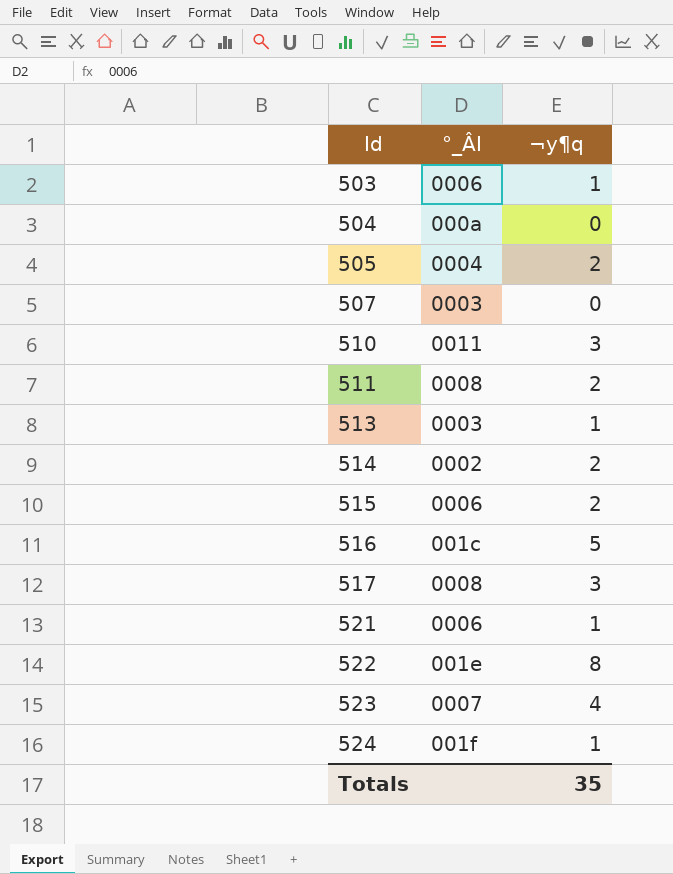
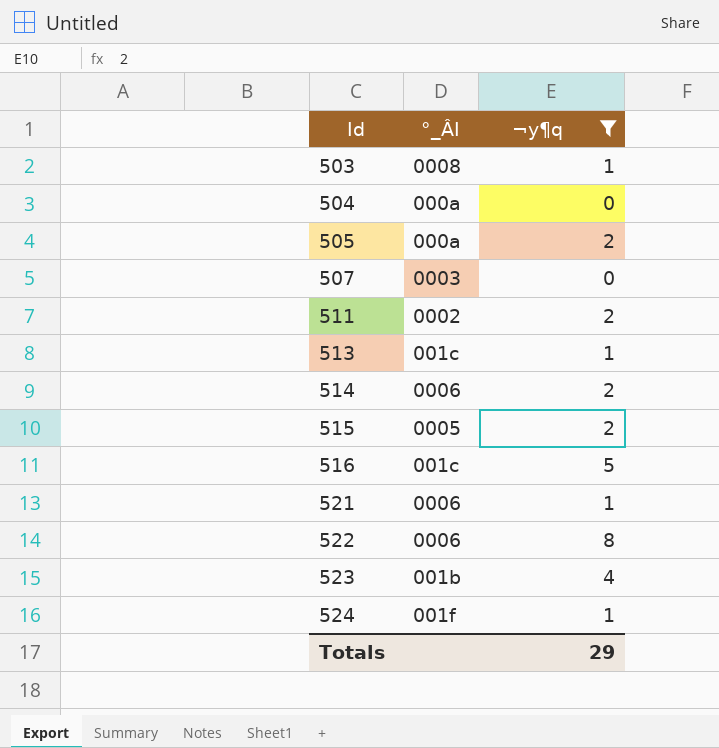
filter: none -> ¬y¶q != 3
503 | °_ÂI: 0006 -> 0008
505 | °_ÂI: 0004 -> 000a
511 | °_ÂI: 0008 -> 0002
513 | °_ÂI: 0003 -> 001c
514 | °_ÂI: 0002 -> 0006
515 | °_ÂI: 0006 -> 0005
522 | °_ÂI: 001e -> 0006
523 | °_ÂI: 0007 -> 001b
Totals | ¬y¶q: 35 -> 29

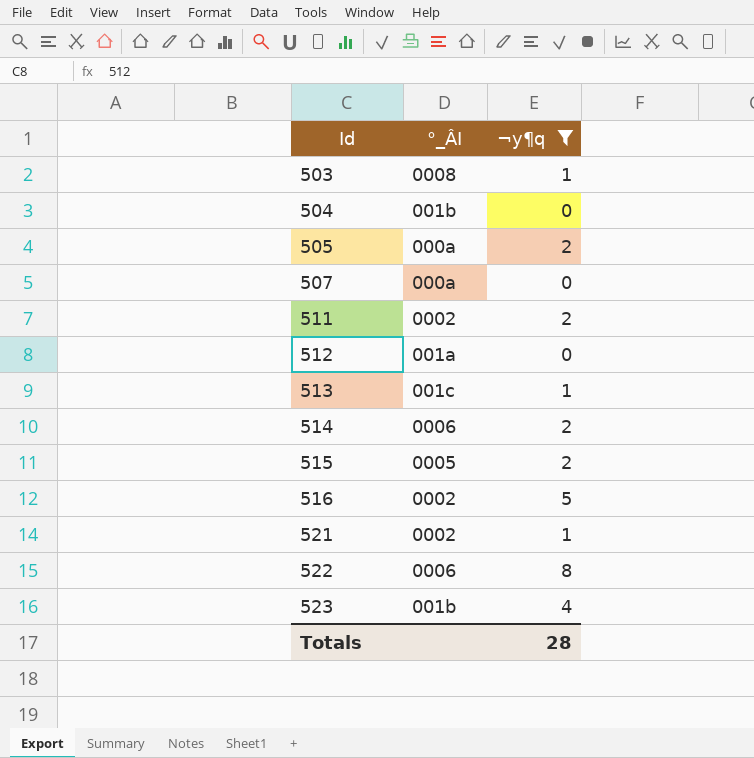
row 524: 001f | 1 -> none
504 | °_ÂI: 000a -> 001b
507 | °_ÂI: 0003 -> 000a
row 512: none -> 001a | 0
516 | °_ÂI: 001c -> 0002
521 | °_ÂI: 0006 -> 0002
Totals | ¬y¶q: 29 -> 28

